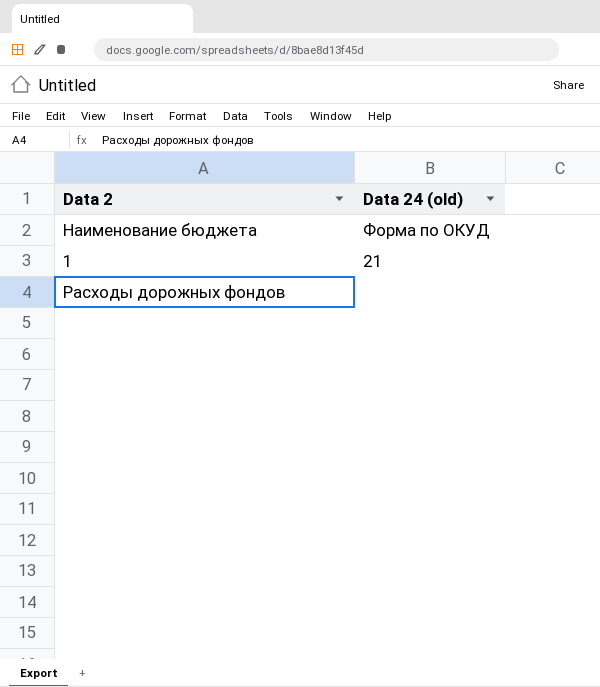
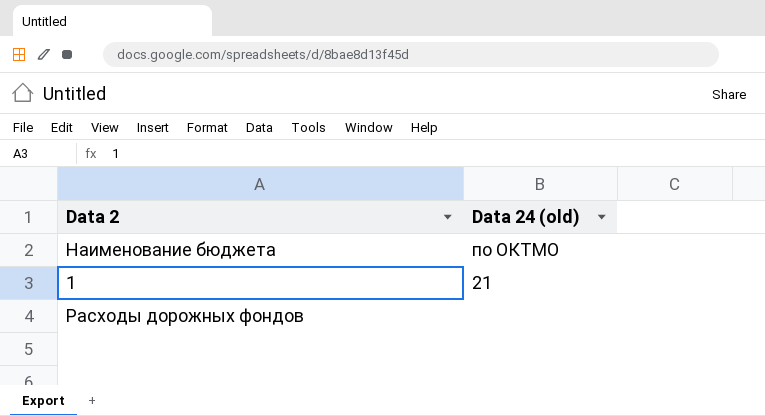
Наименование бюджета | Data 24 (old): Форма по ОКУД -> по ОКТМО

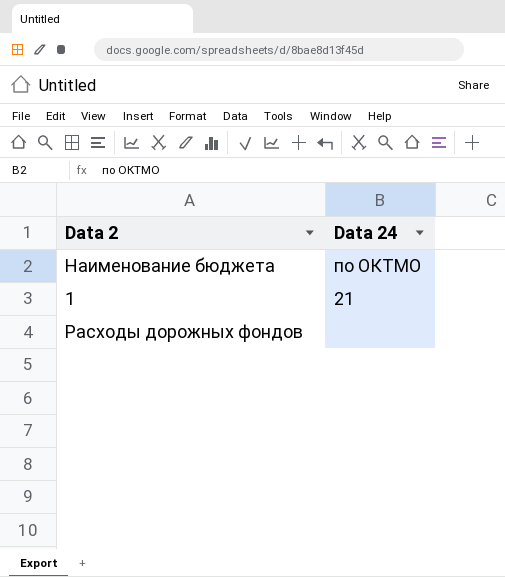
column name: Data 24 (old) -> Data 24

